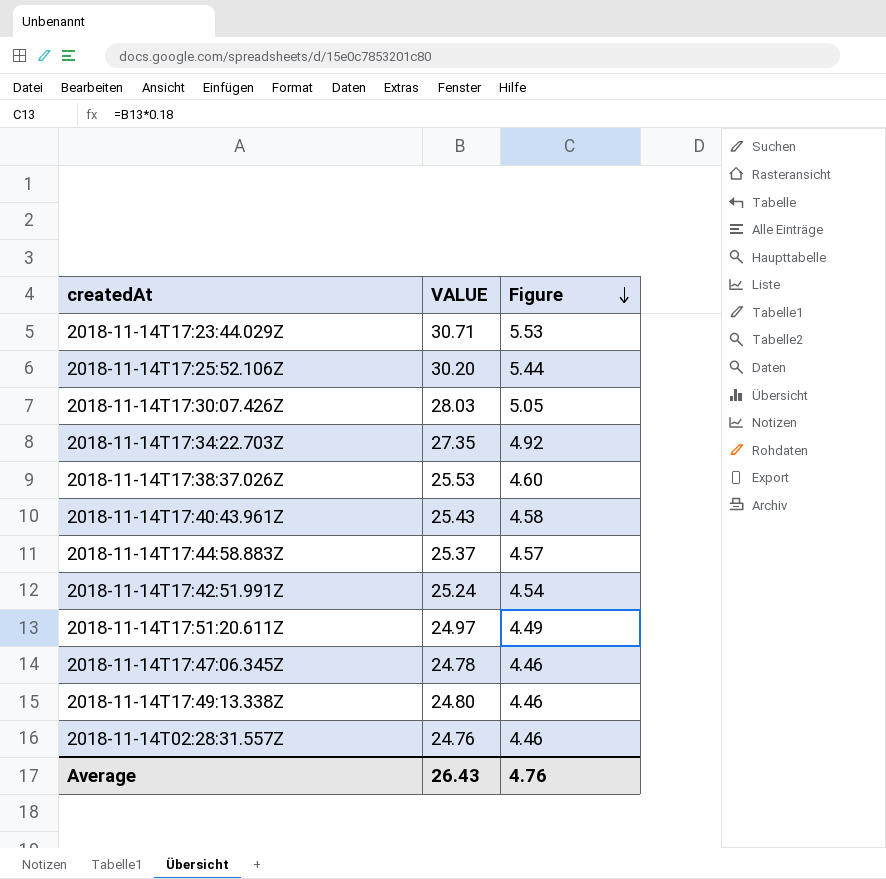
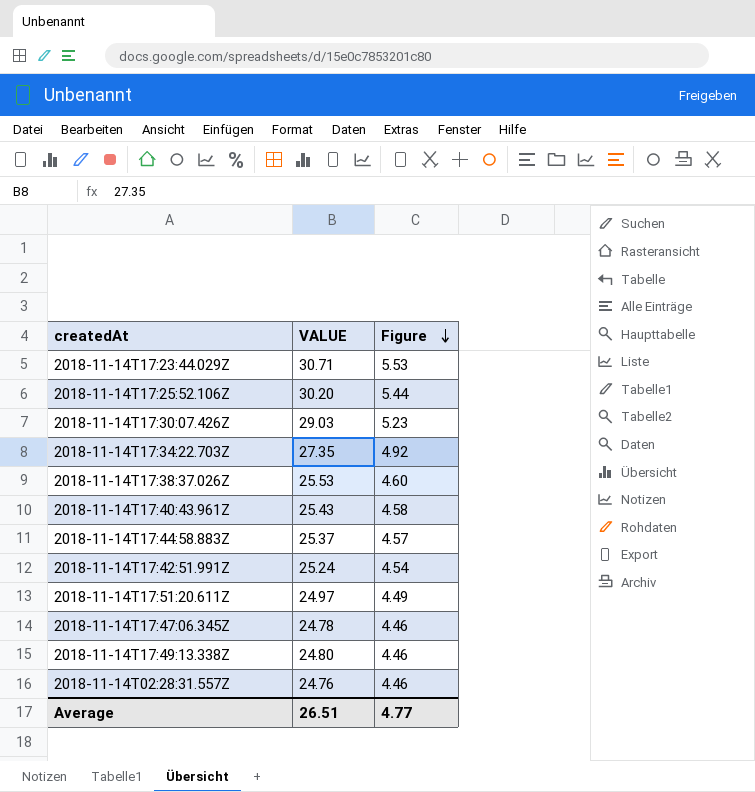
2018-11-14T17:30:07.426Z | VALUE: 28.03 -> 29.03
2018-11-14T17:30:07.426Z | Figure: 5.05 -> 5.23
Average | VALUE: 26.43 -> 26.51
Average | Figure: 4.76 -> 4.77

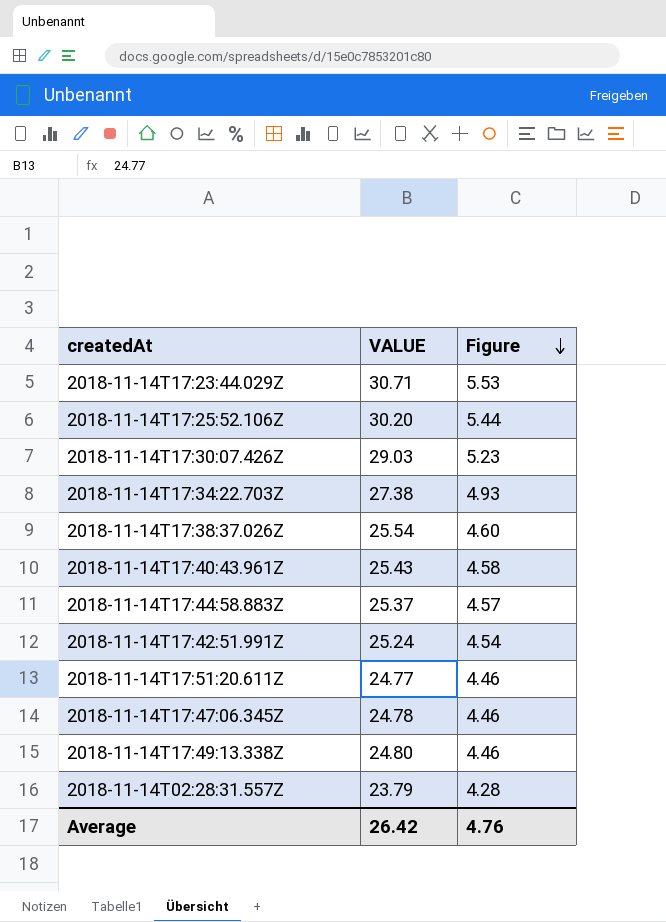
2018-11-14T17:34:22.703Z | VALUE: 27.35 -> 27.38
2018-11-14T17:34:22.703Z | Figure: 4.92 -> 4.93
2018-11-14T17:38:37.026Z | VALUE: 25.53 -> 25.54
2018-11-14T17:51:20.611Z | VALUE: 24.97 -> 24.77
2018-11-14T17:51:20.611Z | Figure: 4.49 -> 4.46
2018-11-14T02:28:31.557Z | VALUE: 24.76 -> 23.79
2018-11-14T02:28:31.557Z | Figure: 4.46 -> 4.28
Average | VALUE: 26.51 -> 26.42
Average | Figure: 4.77 -> 4.76

